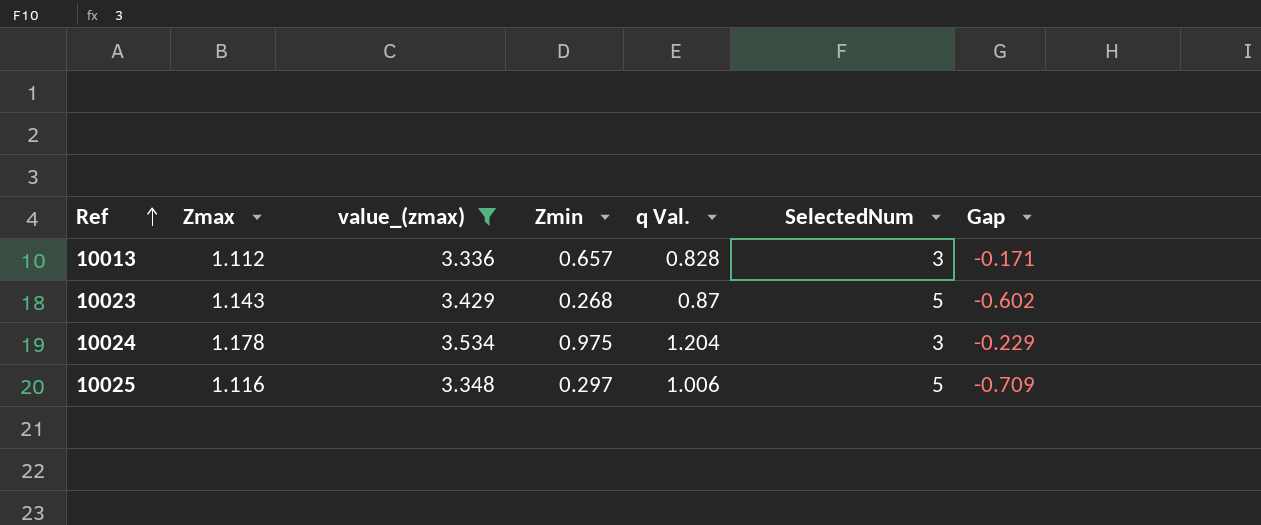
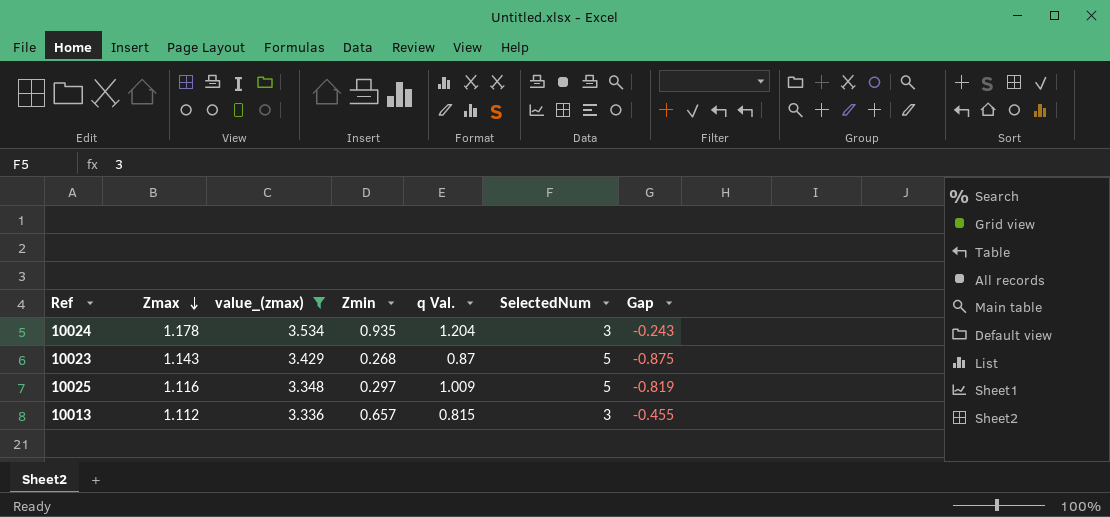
row order: Ref ascending -> Zmax descending
column Gap | formula: [Zmin] - [q Val.] -> [Zmin] - [Zmax]
10024 | Zmin: 0.975 -> 0.935
10025 | q Val.: 1.006 -> 1.009
10013 | q Val.: 0.828 -> 0.815

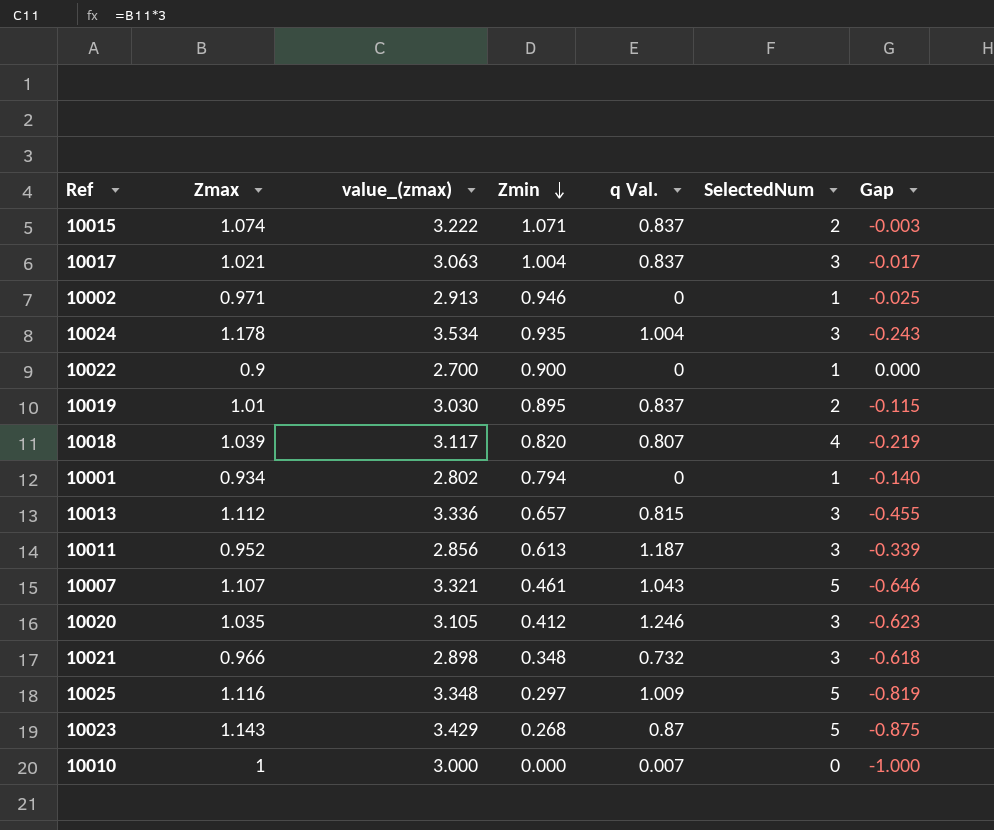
filter: value_(zmax) >= 3.336 -> none
row order: Zmax descending -> Zmin descending
10024 | q Val.: 1.204 -> 1.004

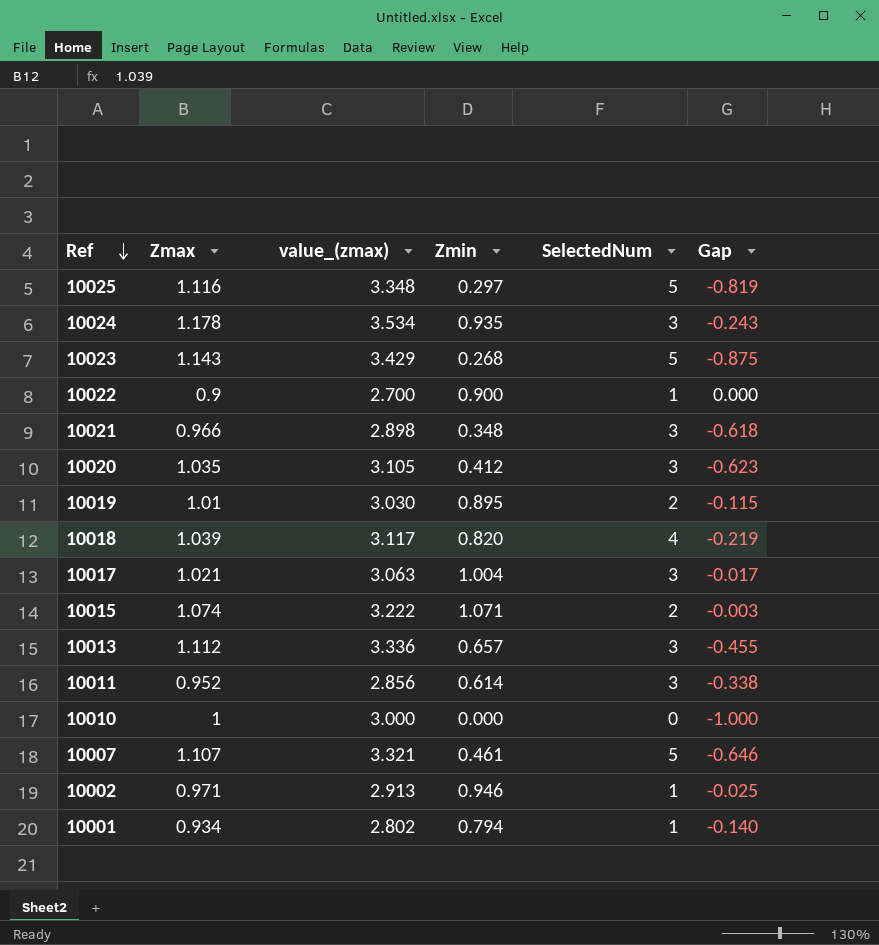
row order: Zmin descending -> Ref descending
column q Val. | position: 5 -> none
10011 | Zmin: 0.613 -> 0.614
10011 | Gap: -0.339 -> -0.338

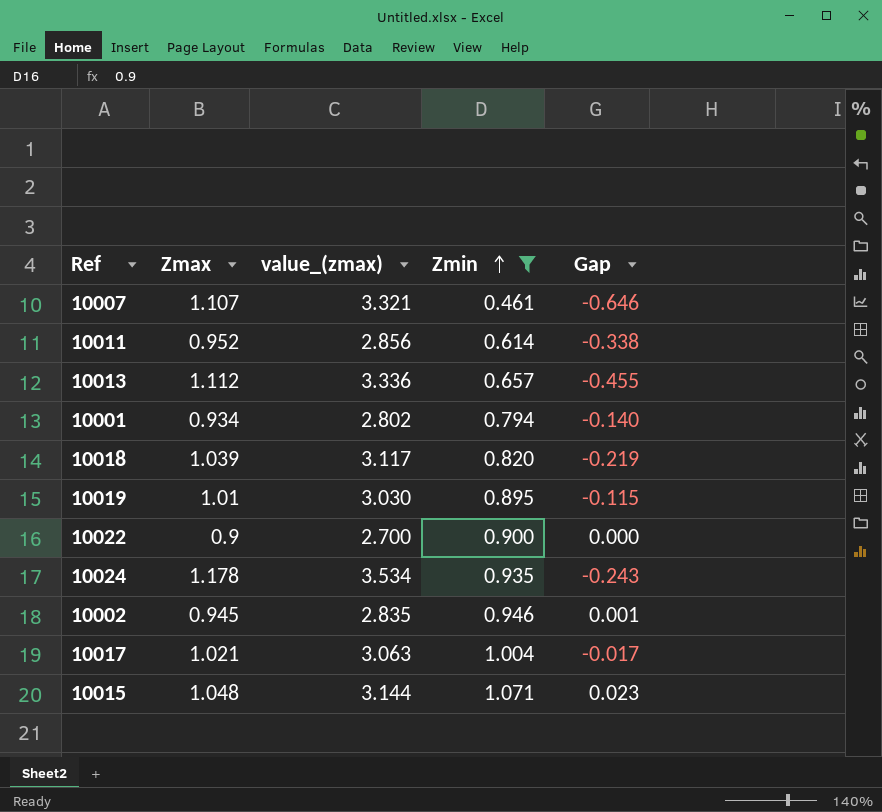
filter: none -> Zmin >= 0.461
row order: Ref descending -> Zmin ascending
column SelectedNum | position: 5 -> none
10002 | Zmax: 0.971 -> 0.945
10002 | value_(zmax): 2.913 -> 2.835
10002 | Gap: -0.025 -> 0.001
10015 | Zmax: 1.074 -> 1.048
10015 | value_(zmax): 3.222 -> 3.144
10015 | Gap: -0.003 -> 0.023

